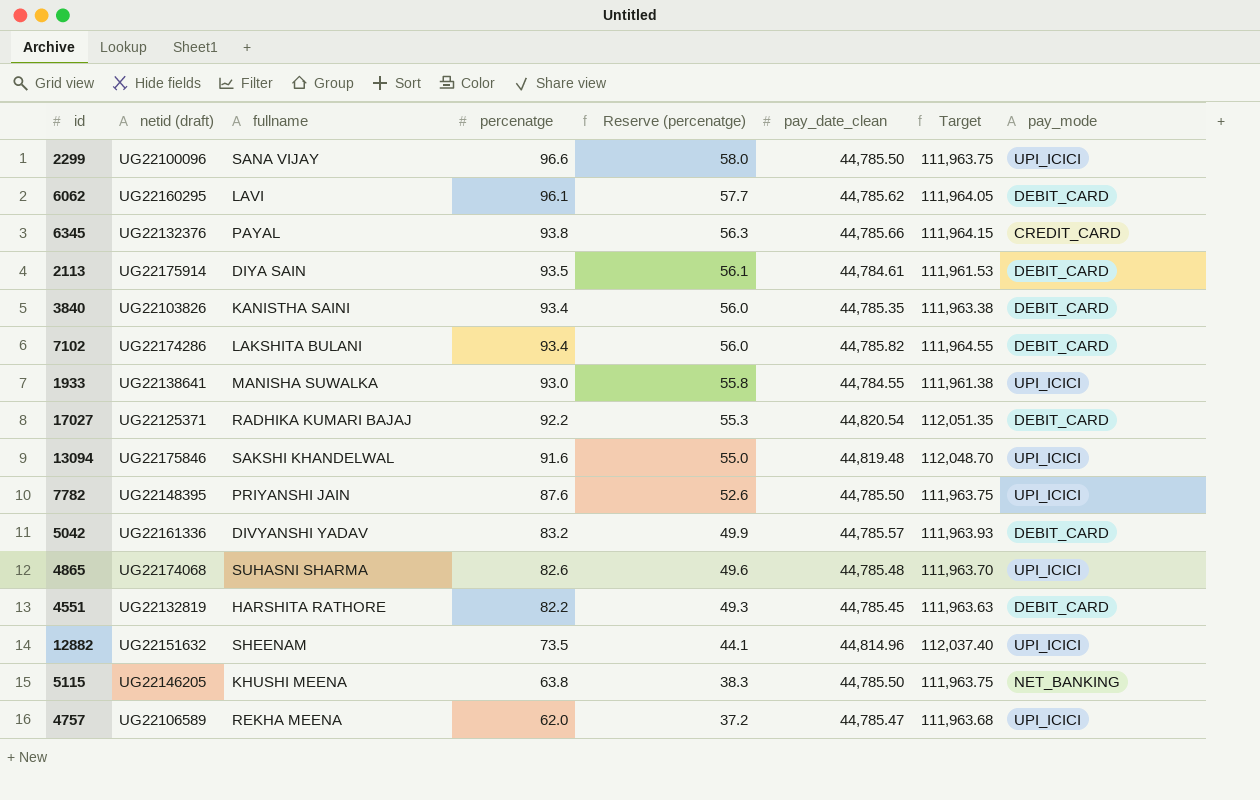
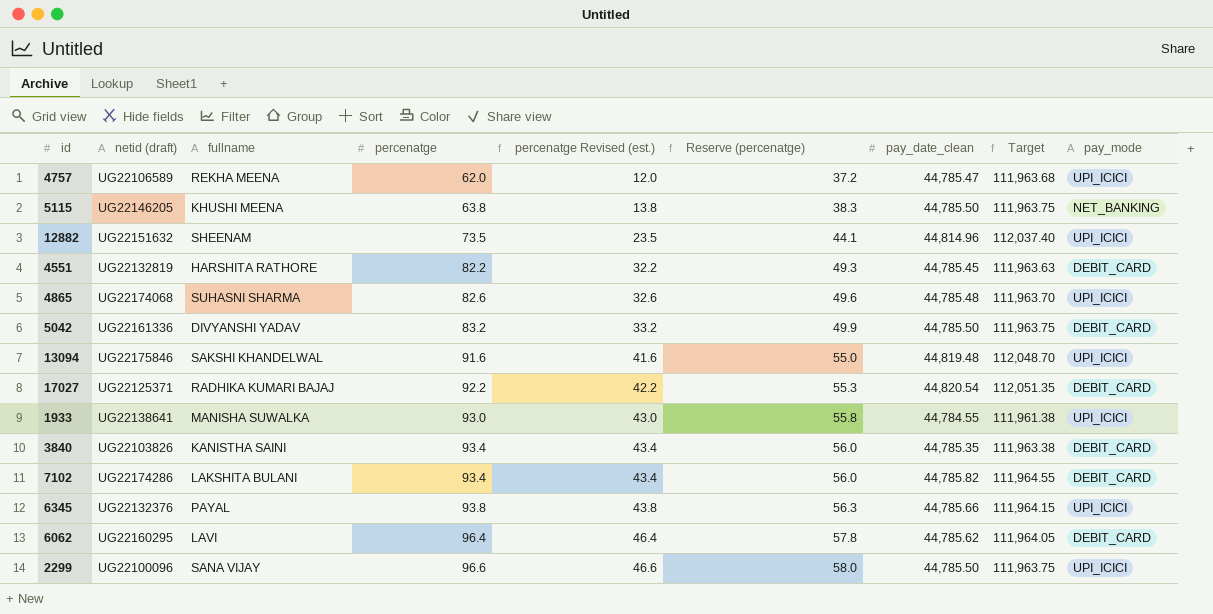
row order: percenatge descending -> percenatge ascending
column percenatge Revised (est.) | formula: none -> [percenatge] - 50
row 2113: UG22175914 | DIYA SAIN | 93.5 | 56.1 | 44,784.61 | 111,961.53 | DEBIT_CARD -> none
row 7782: UG22148395 | PRIYANSHI JAIN | 87.6 | 52.6 | 44,785.50 | 111,963.75 | UPI_ICICI -> none
5042 | pay_date_clean: 44,785.57 -> 44,785.50
5042 | Target: 111,963.93 -> 111,963.75
6345 | pay_mode: CREDIT_CARD -> UPI_ICICI
6062 | percenatge: 96.1 -> 96.4
6062 | Reserve (percenatge): 57.7 -> 57.8

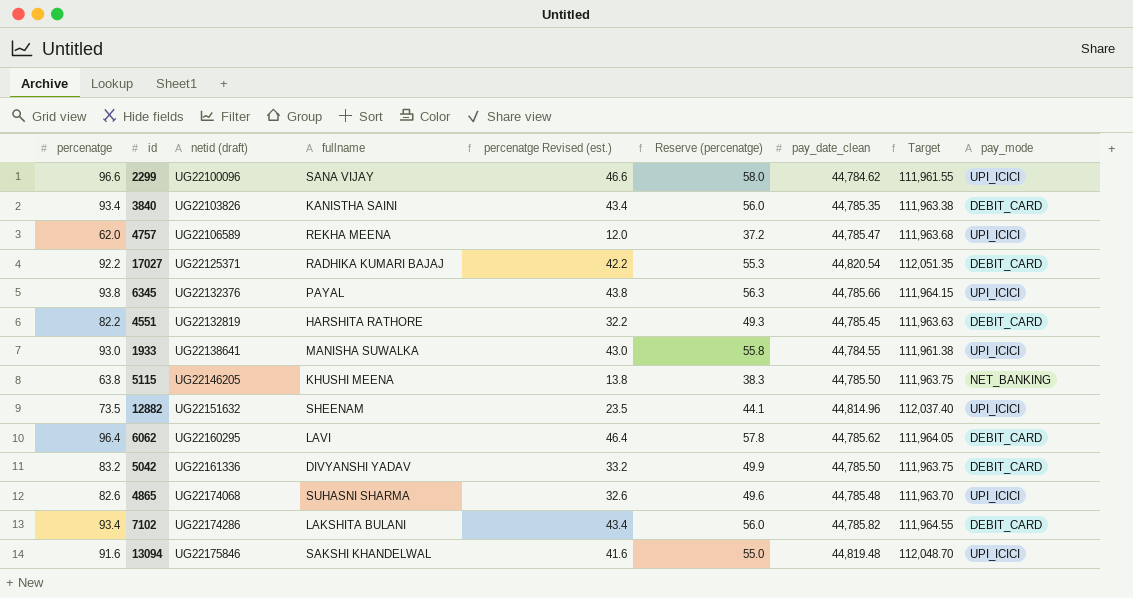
row order: percenatge ascending -> netid (draft) ascending
column percenatge | position: 4 -> 1
2299 | pay_date_clean: 44,785.50 -> 44,784.62
2299 | Target: 111,963.75 -> 111,961.55

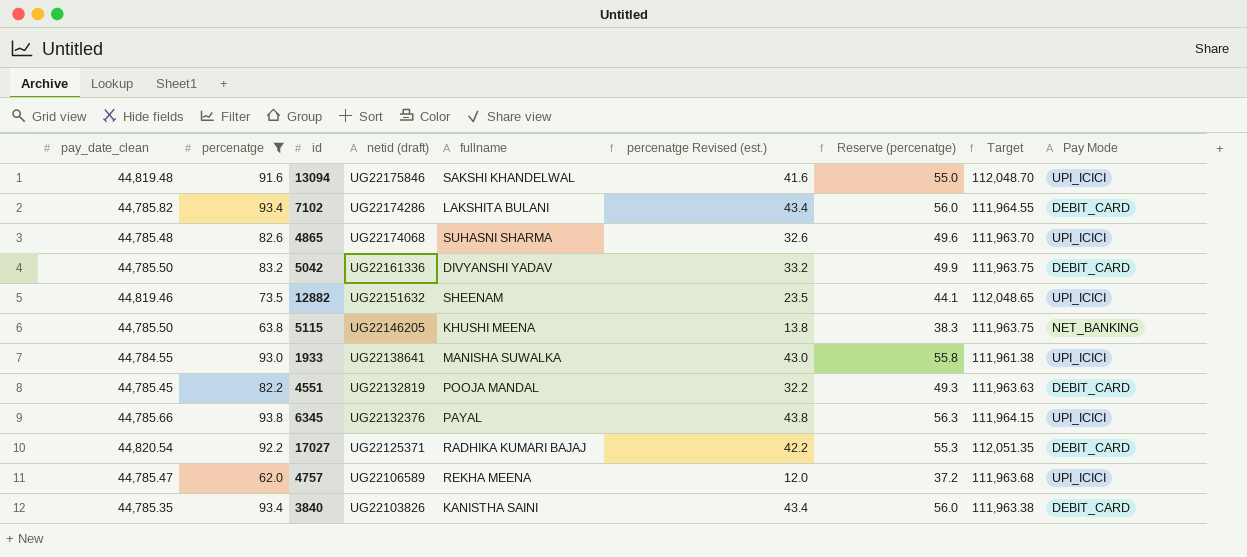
filter: none -> percenatge <= 93.8
row order: netid (draft) ascending -> netid (draft) descending
column pay_date_clean | position: 7 -> 1
column name: pay_mode -> Pay Mode
12882 | pay_date_clean: 44,814.96 -> 44,819.46
12882 | Target: 112,037.40 -> 112,048.65
4551 | fullname: HARSHITA RATHORE -> POOJA MANDAL

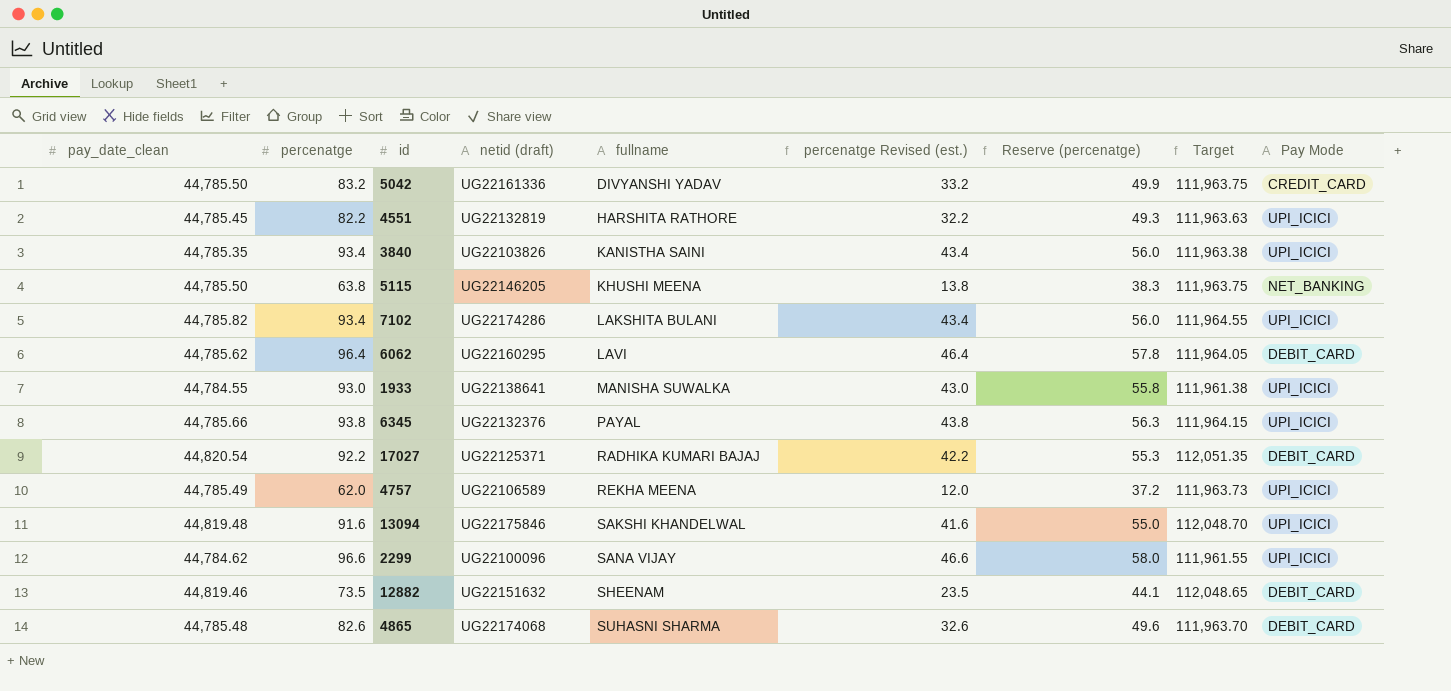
filter: percenatge <= 93.8 -> none
row order: netid (draft) descending -> fullname ascending
5042 | Pay Mode: DEBIT_CARD -> CREDIT_CARD
4551 | fullname: POOJA MANDAL -> HARSHITA RATHORE
4551 | Pay Mode: DEBIT_CARD -> UPI_ICICI
3840 | Pay Mode: DEBIT_CARD -> UPI_ICICI
7102 | Pay Mode: DEBIT_CARD -> UPI_ICICI
4757 | pay_date_clean: 44,785.47 -> 44,785.49
4757 | Target: 111,963.68 -> 111,963.73
12882 | Pay Mode: UPI_ICICI -> DEBIT_CARD
4865 | Pay Mode: UPI_ICICI -> DEBIT_CARD

